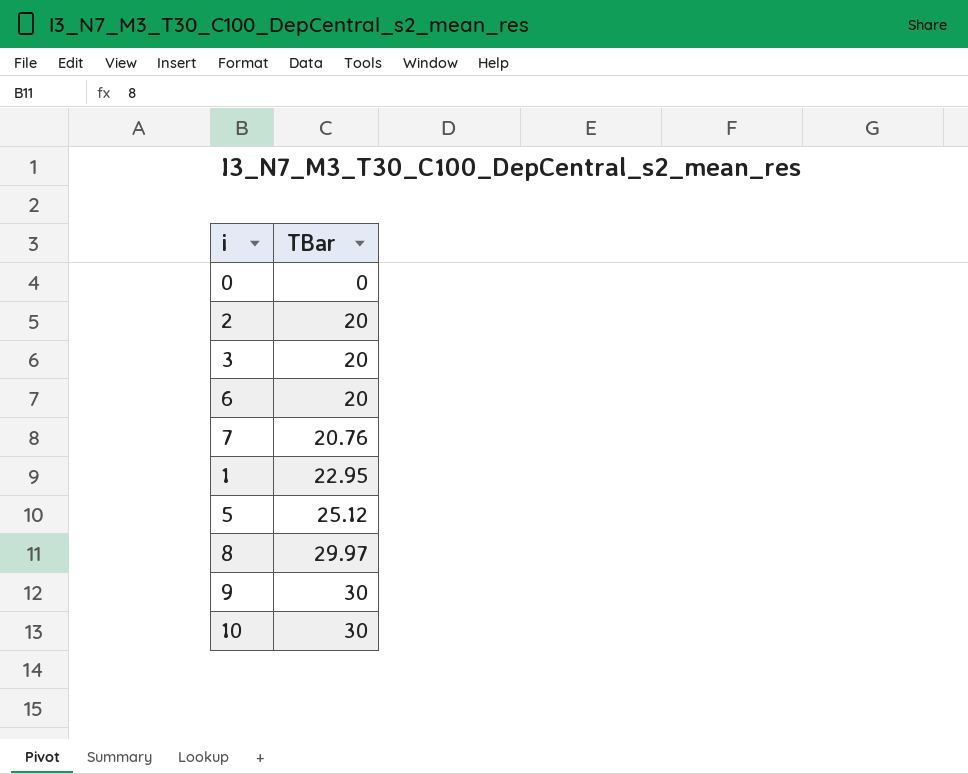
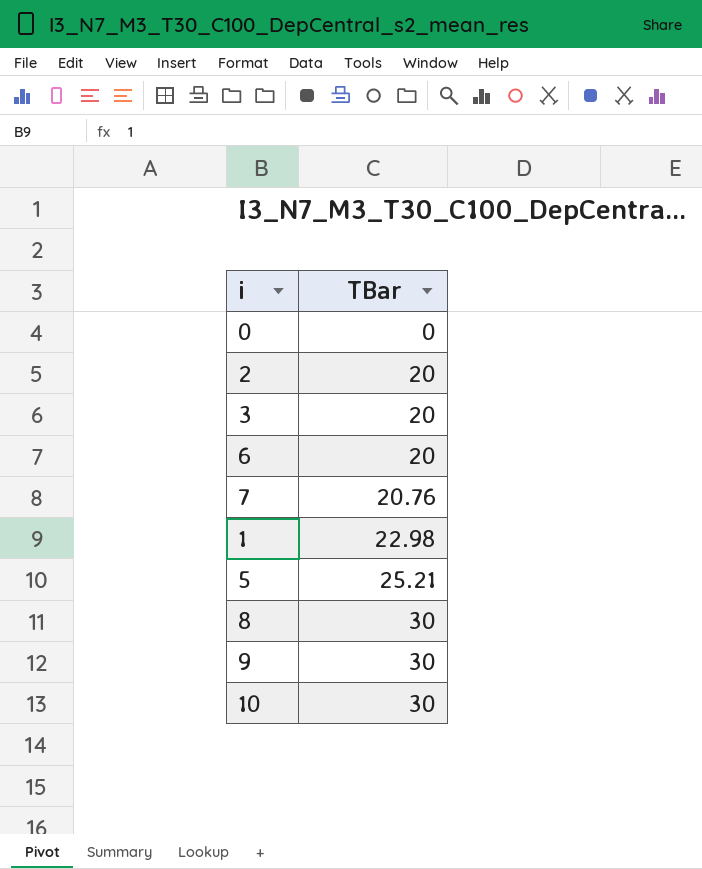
1 | TBar: 22.95 -> 22.98
5 | TBar: 25.12 -> 25.21
8 | TBar: 29.97 -> 30

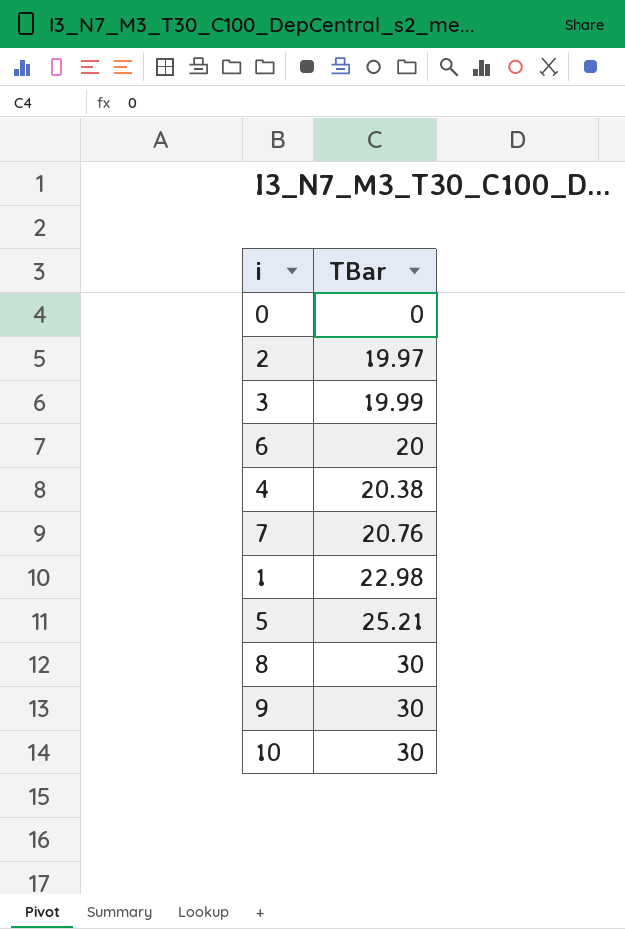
2 | TBar: 20 -> 19.97
3 | TBar: 20 -> 19.99
row 4: none -> 20.38

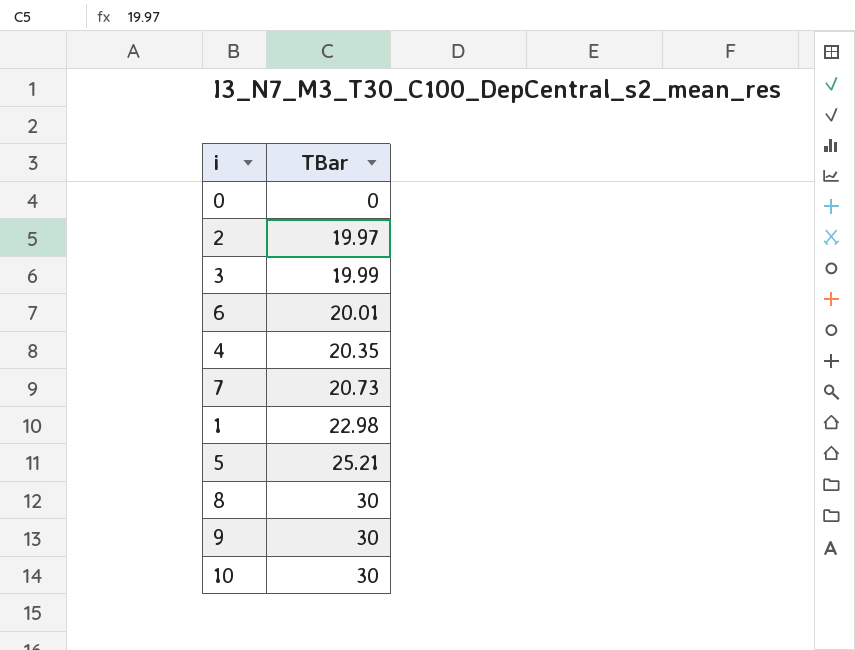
6 | TBar: 20 -> 20.01
4 | TBar: 20.38 -> 20.35
7 | TBar: 20.76 -> 20.73

